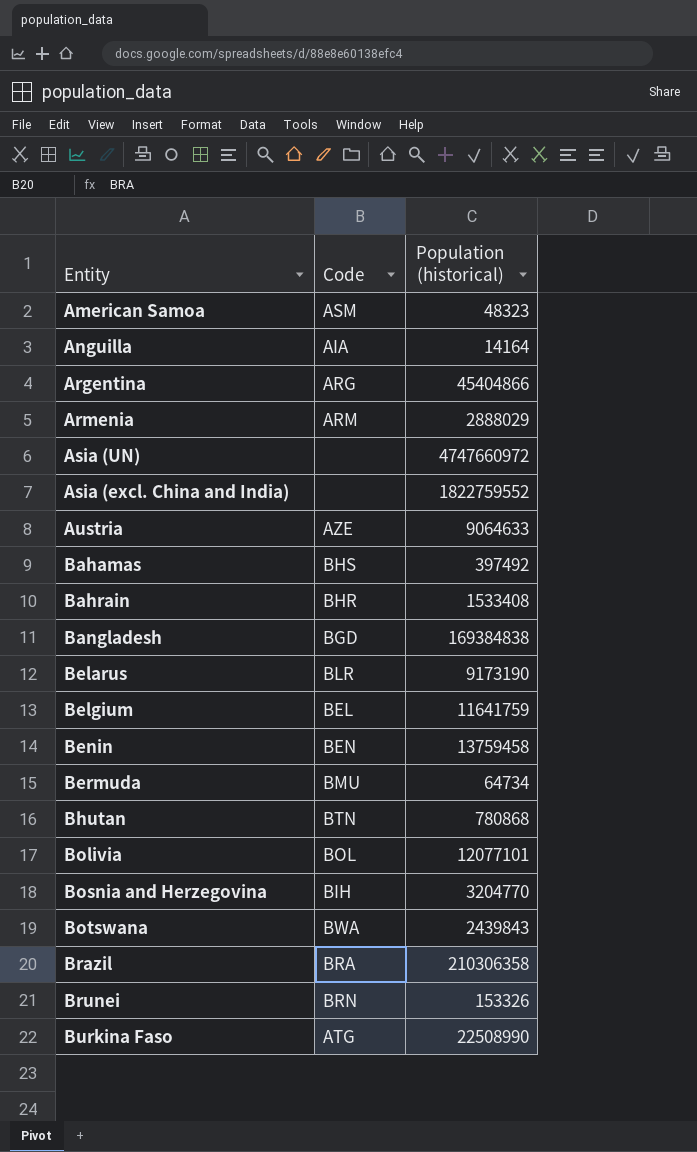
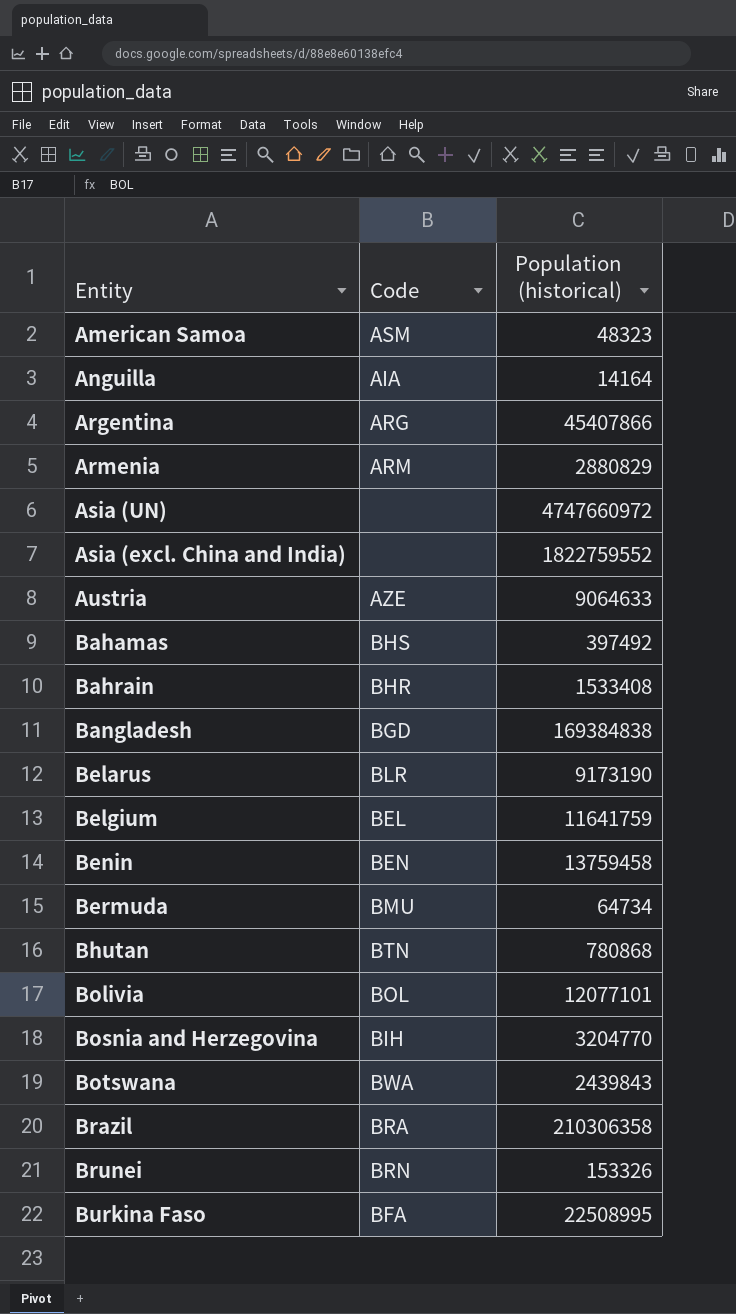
Argentina | Population (historical): 45404866 -> 45407866
Armenia | Population (historical): 2888029 -> 2880829
Burkina Faso | Code: ATG -> BFA
Burkina Faso | Population (historical): 22508990 -> 22508995

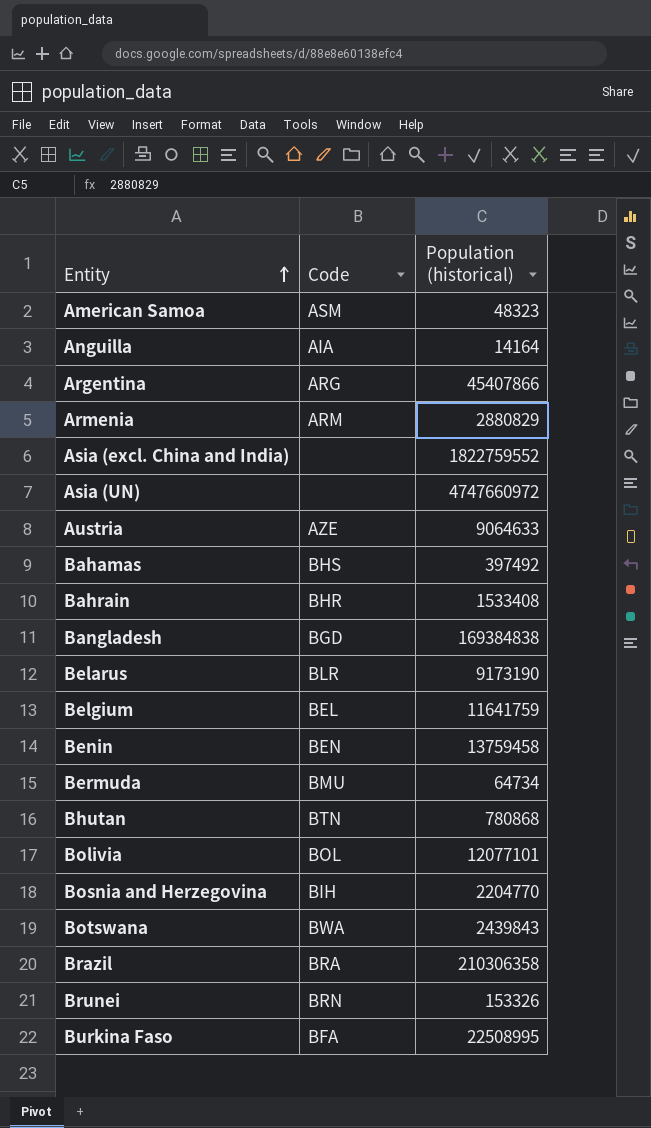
row order: none -> Entity ascending
Bosnia and Herzegovina | Population (historical): 3204770 -> 2204770

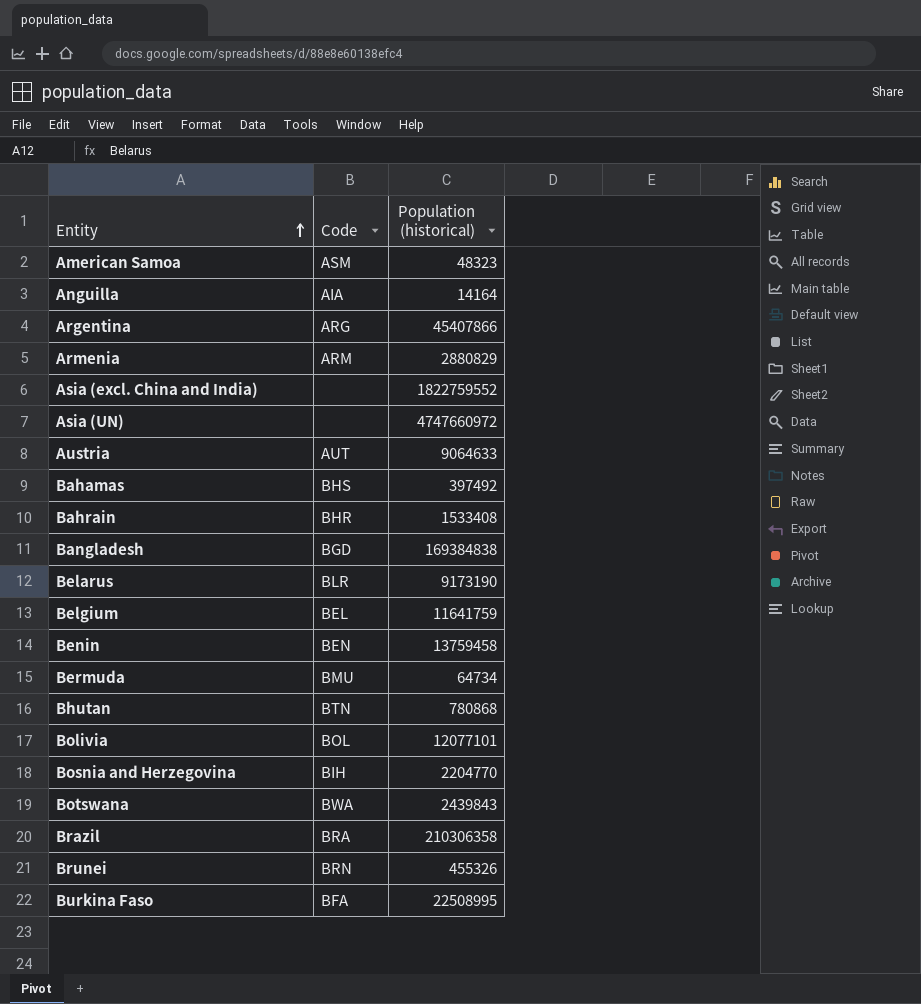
Austria | Code: AZE -> AUT
Brunei | Population (historical): 153326 -> 455326

